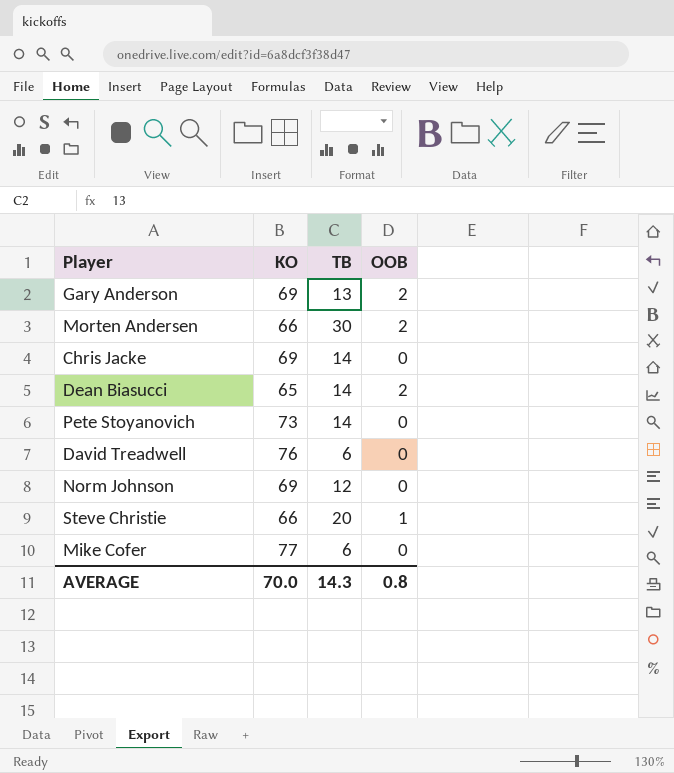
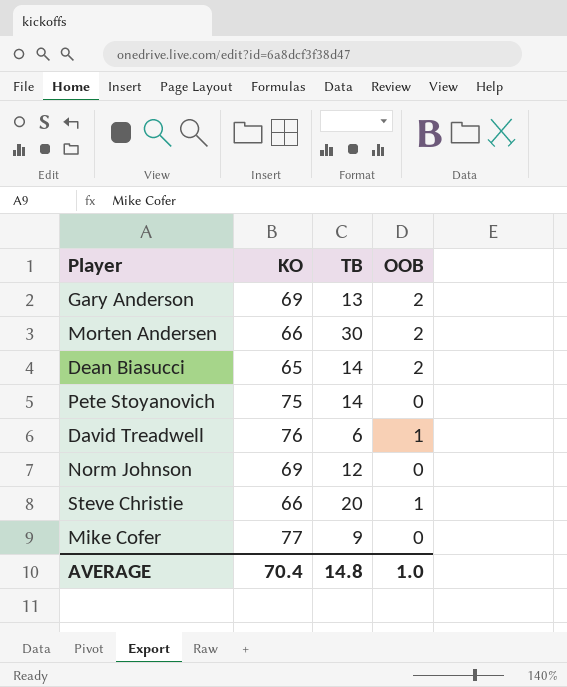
row Chris Jacke: 69 | 14 | 0 -> none
Pete Stoyanovich | KO: 73 -> 75
David Treadwell | OOB: 0 -> 1
Mike Cofer | TB: 6 -> 9
AVERAGE | KO: 70.0 -> 70.4
AVERAGE | TB: 14.3 -> 14.8
AVERAGE | OOB: 0.8 -> 1.0

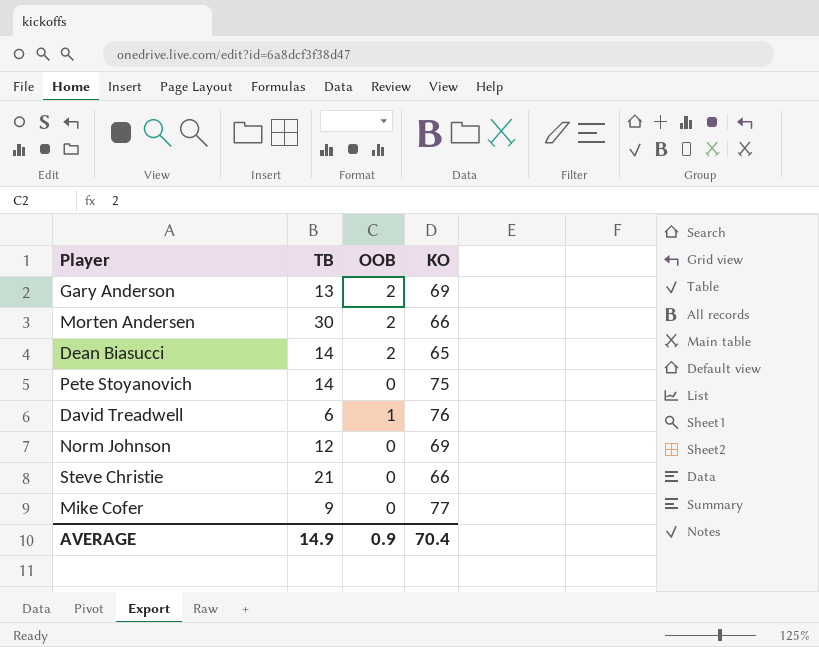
column KO | position: 2 -> 4
Steve Christie | TB: 20 -> 21
Steve Christie | OOB: 1 -> 0
AVERAGE | TB: 14.8 -> 14.9
AVERAGE | OOB: 1.0 -> 0.9

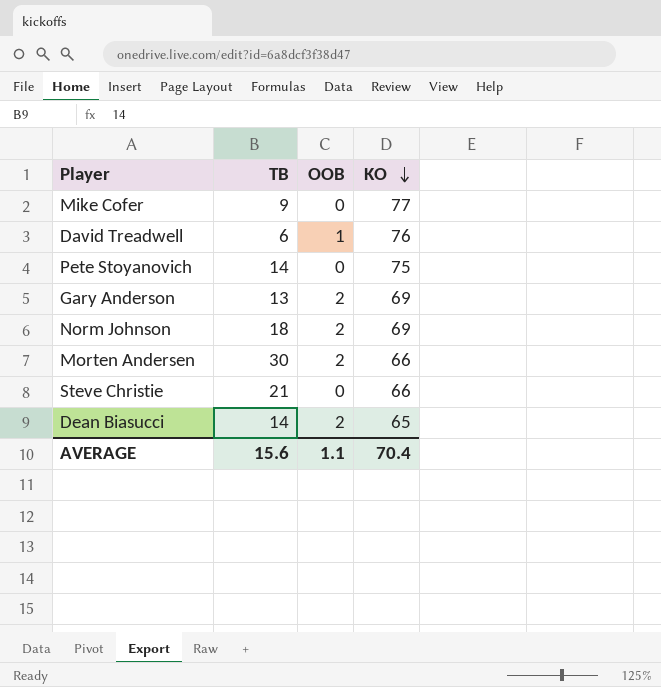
row order: none -> KO descending
Norm Johnson | TB: 12 -> 18
Norm Johnson | OOB: 0 -> 2
AVERAGE | TB: 14.9 -> 15.6
AVERAGE | OOB: 0.9 -> 1.1

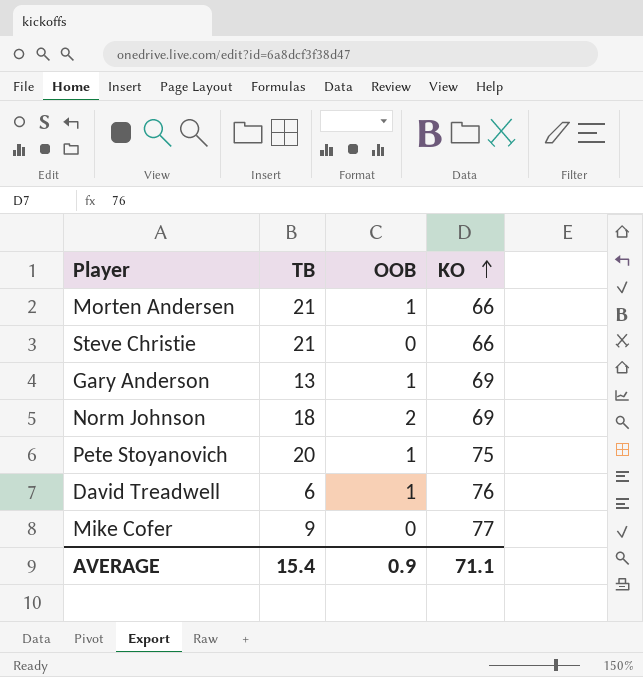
row order: KO descending -> KO ascending
row Dean Biasucci: 14 | 2 | 65 -> none
Morten Andersen | TB: 30 -> 21
Morten Andersen | OOB: 2 -> 1
Gary Anderson | OOB: 2 -> 1
Pete Stoyanovich | TB: 14 -> 20
Pete Stoyanovich | OOB: 0 -> 1
AVERAGE | TB: 15.6 -> 15.4
AVERAGE | OOB: 1.1 -> 0.9
AVERAGE | KO: 70.4 -> 71.1

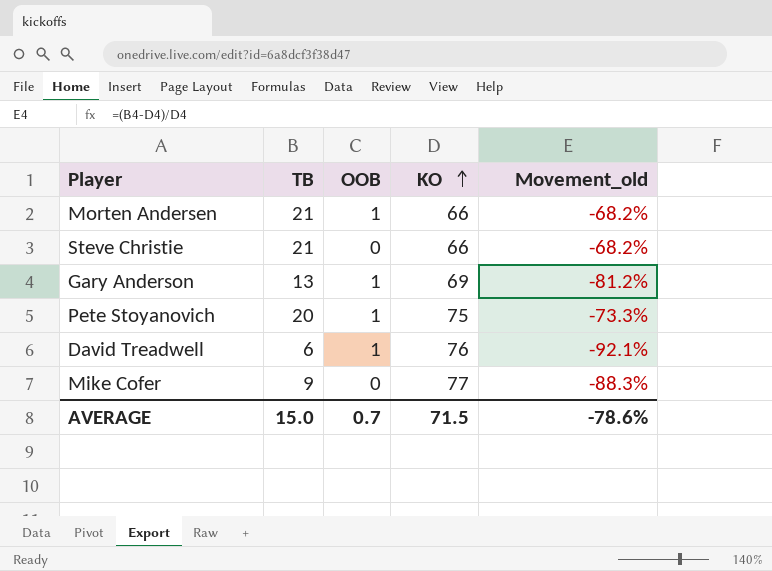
column Movement_old | formula: none -> ([TB] - [KO]) / [KO]
row Norm Johnson: 18 | 2 | 69 -> none
AVERAGE | TB: 15.4 -> 15.0
AVERAGE | OOB: 0.9 -> 0.7
AVERAGE | KO: 71.1 -> 71.5

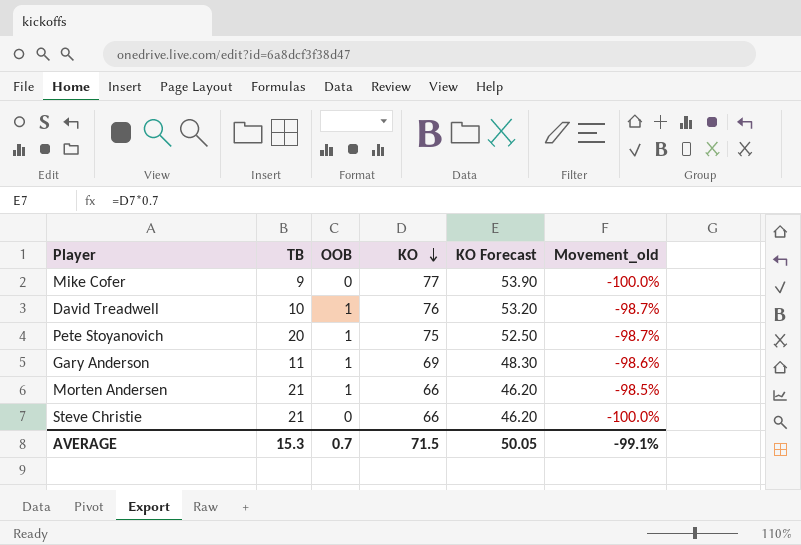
row order: KO ascending -> KO descending
column KO Forecast | formula: none -> [KO] * 0.7
column Movement_old | formula: ([TB] - [KO]) / [KO] -> ([OOB] - [KO]) / [KO]
David Treadwell | TB: 6 -> 10
Gary Anderson | TB: 13 -> 11
AVERAGE | TB: 15.0 -> 15.3
AVERAGE | Movement_old: -78.6% -> -99.1%

